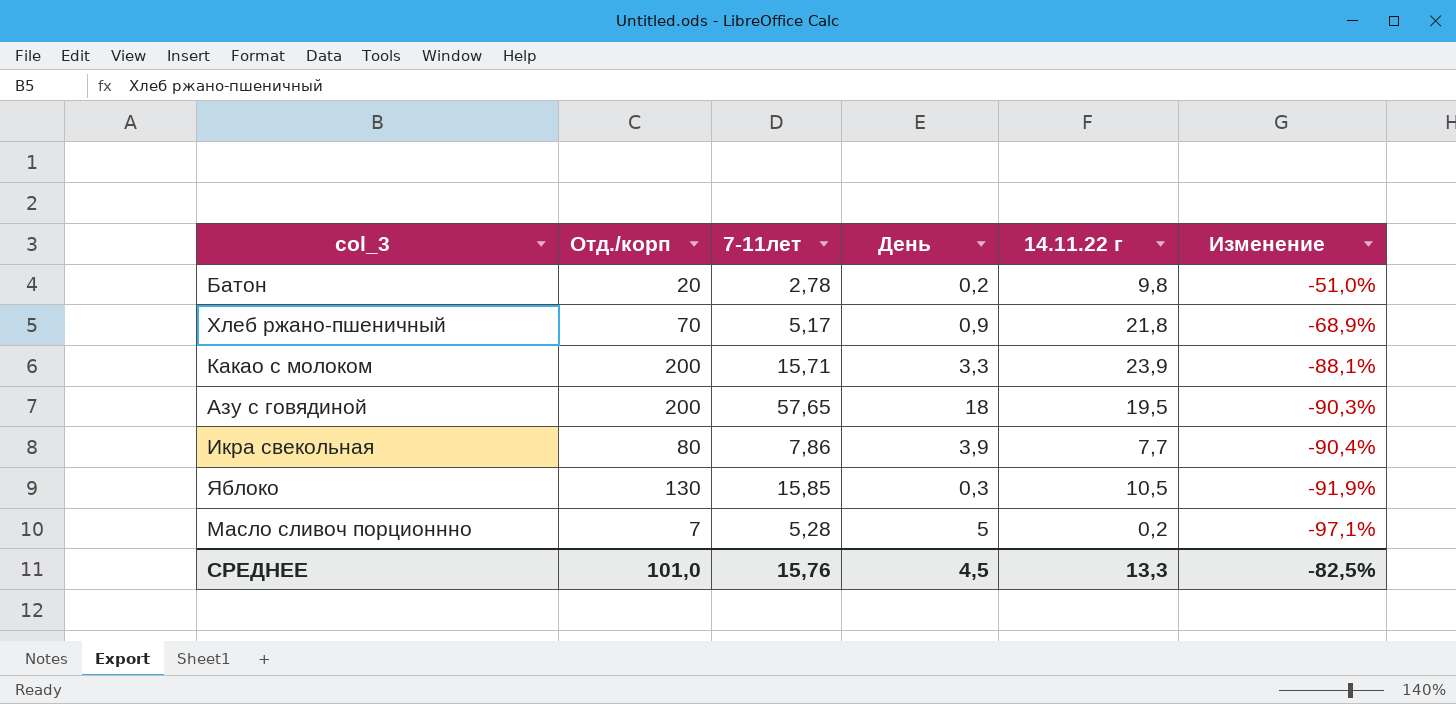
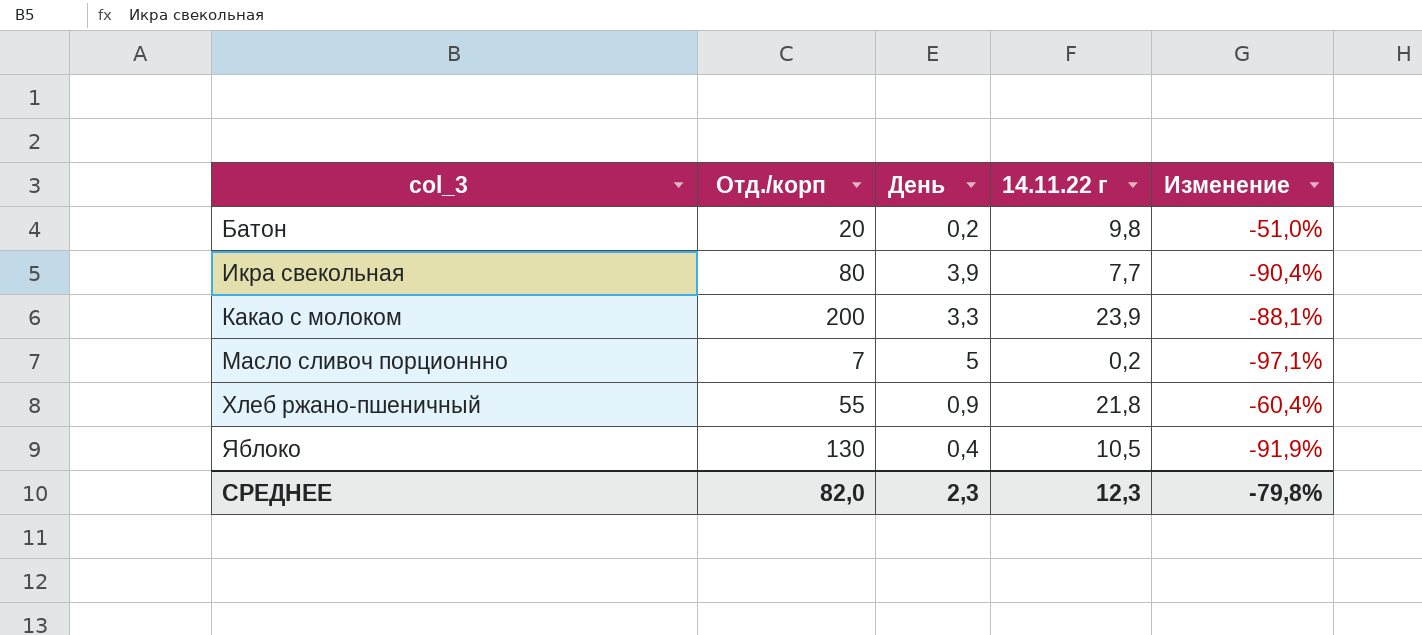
row order: Изменение descending -> col_3 ascending
column 7-11лет | position: 3 -> none
row Азу с говядиной: 200 | 57,65 | 18 | 19,5 | -90,3% -> none
Хлеб ржано-пшеничный | Отд./корп: 70 -> 55
Хлеб ржано-пшеничный | Изменение: -68,9% -> -60,4%
Яблоко | День: 0,3 -> 0,4
СРЕДНЕЕ | Отд./корп: 101,0 -> 82,0
СРЕДНЕЕ | День: 4,5 -> 2,3
СРЕДНЕЕ | 14.11.22 г: 13,3 -> 12,3
СРЕДНЕЕ | Изменение: -82,5% -> -79,8%

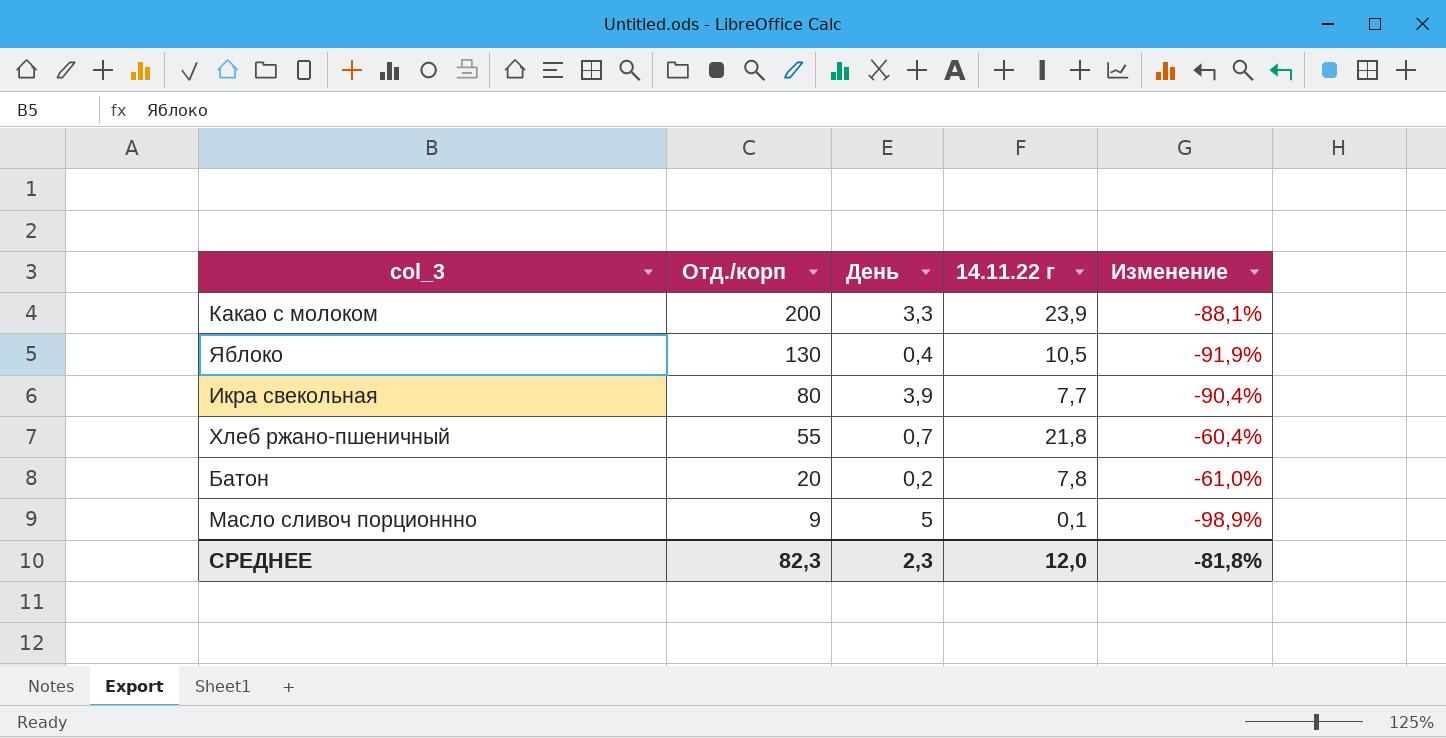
row order: col_3 ascending -> Отд./корп descending
Хлеб ржано-пшеничный | День: 0,9 -> 0,7
Батон | 14.11.22 г: 9,8 -> 7,8
Батон | Изменение: -51,0% -> -61,0%
Масло сливоч порционнно | Отд./корп: 7 -> 9
Масло сливоч порционнно | 14.11.22 г: 0,2 -> 0,1
Масло сливоч порционнно | Изменение: -97,1% -> -98,9%
СРЕДНЕЕ | Отд./корп: 82,0 -> 82,3
СРЕДНЕЕ | 14.11.22 г: 12,3 -> 12,0
СРЕДНЕЕ | Изменение: -79,8% -> -81,8%

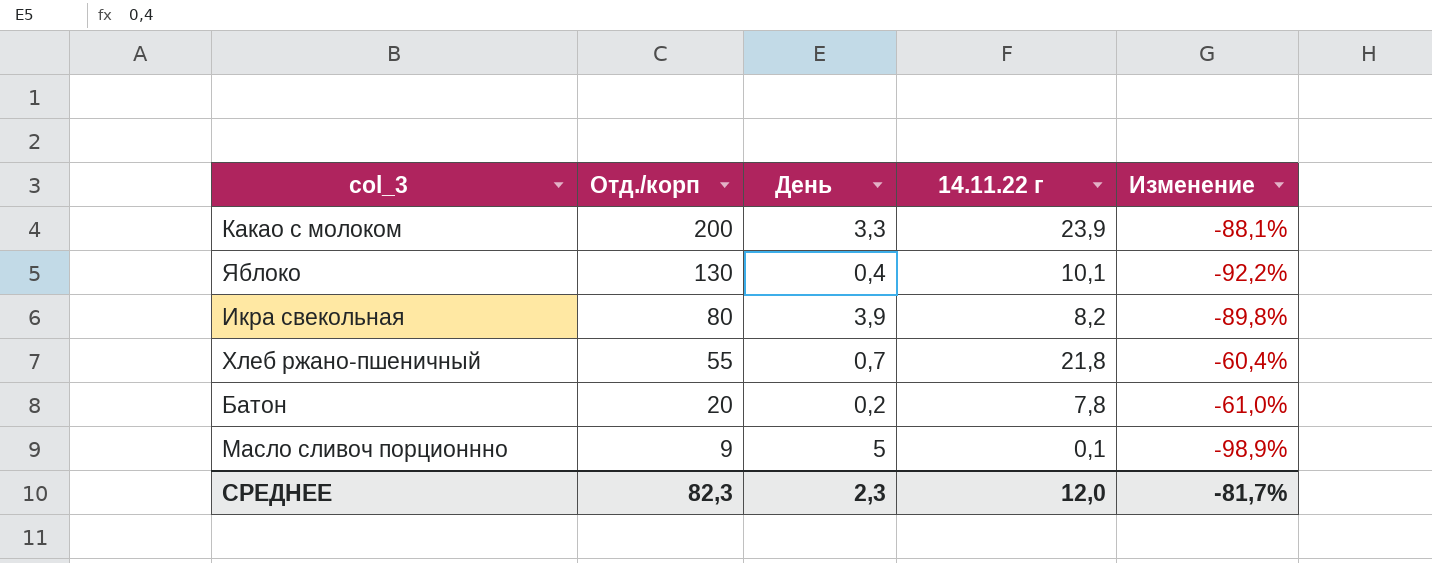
Яблоко | 14.11.22 г: 10,5 -> 10,1
Яблоко | Изменение: -91,9% -> -92,2%
Икра свекольная | 14.11.22 г: 7,7 -> 8,2
Икра свекольная | Изменение: -90,4% -> -89,8%
СРЕДНЕЕ | Изменение: -81,8% -> -81,7%

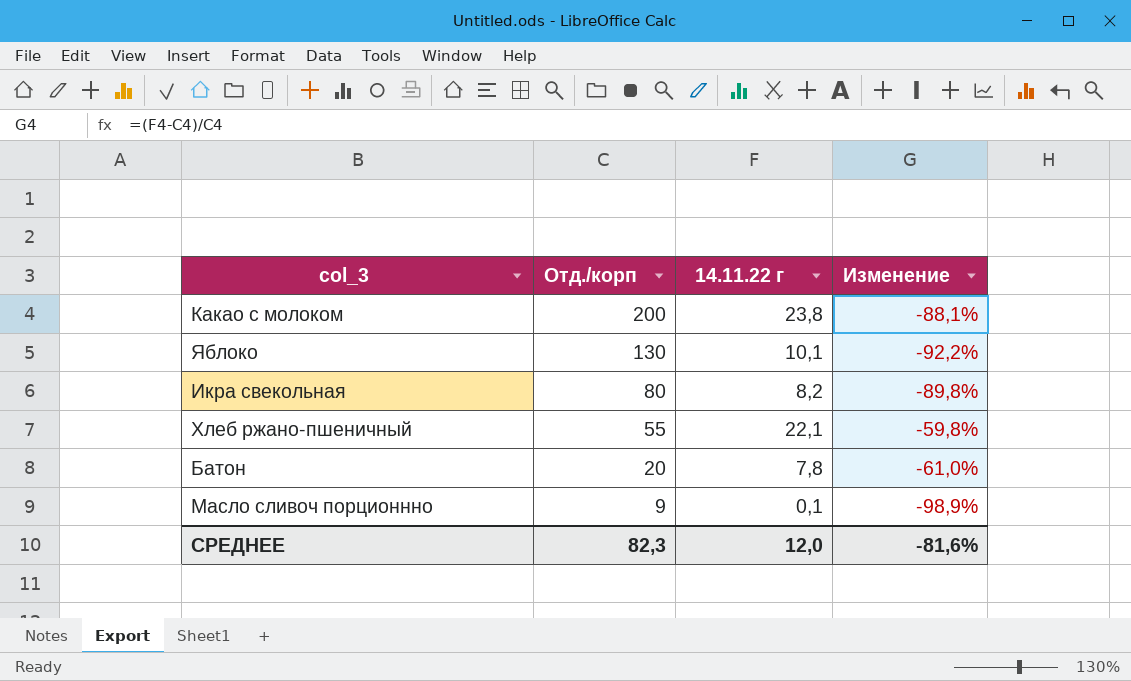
column День | position: 3 -> none
Какао с молоком | 14.11.22 г: 23,9 -> 23,8
Хлеб ржано-пшеничный | 14.11.22 г: 21,8 -> 22,1
Хлеб ржано-пшеничный | Изменение: -60,4% -> -59,8%
СРЕДНЕЕ | Изменение: -81,7% -> -81,6%

